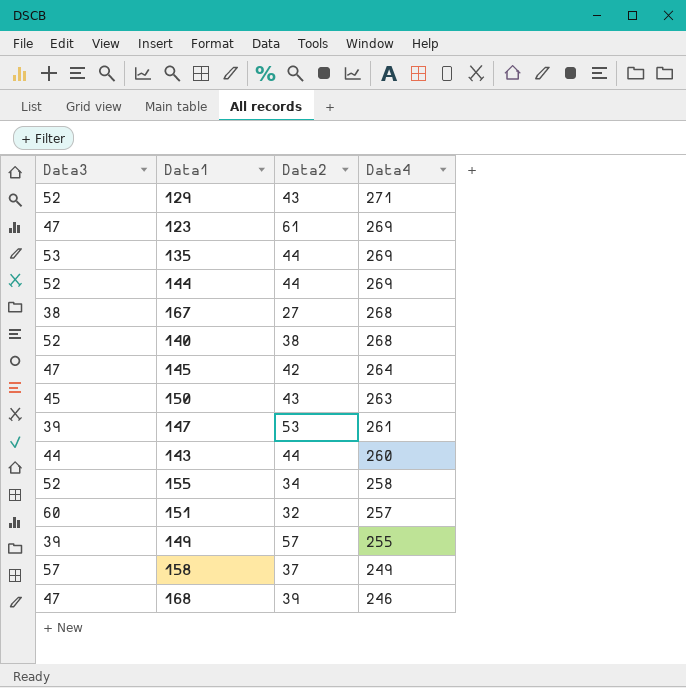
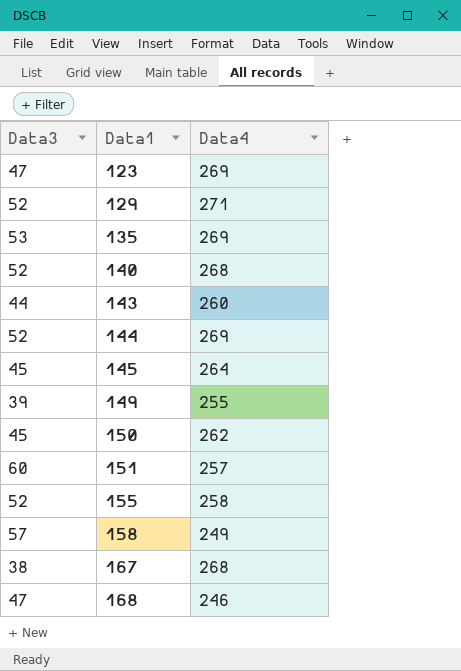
row order: Data4 descending -> Data1 ascending
column Data2 | position: 3 -> none
row 147: 39 | 53 | 261 -> none
145 | Data3: 47 -> 45
150 | Data4: 263 -> 262

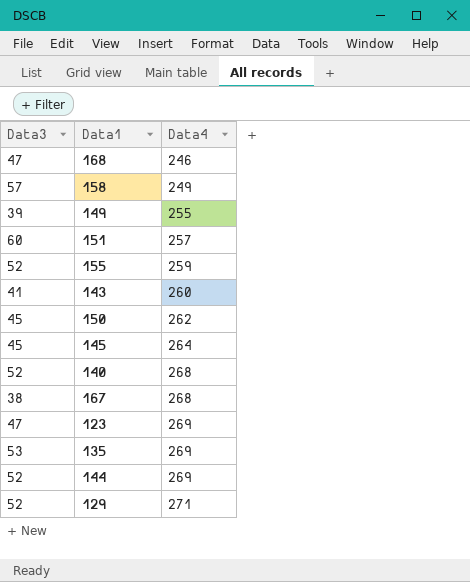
row order: Data1 ascending -> Data4 ascending
155 | Data4: 258 -> 259
143 | Data3: 44 -> 41

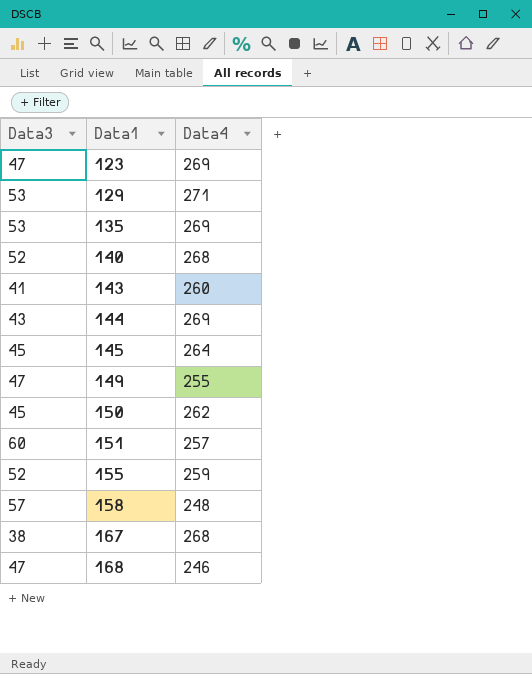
row order: Data4 ascending -> Data1 ascending
129 | Data3: 52 -> 53
144 | Data3: 52 -> 43
149 | Data3: 39 -> 47
158 | Data4: 249 -> 248

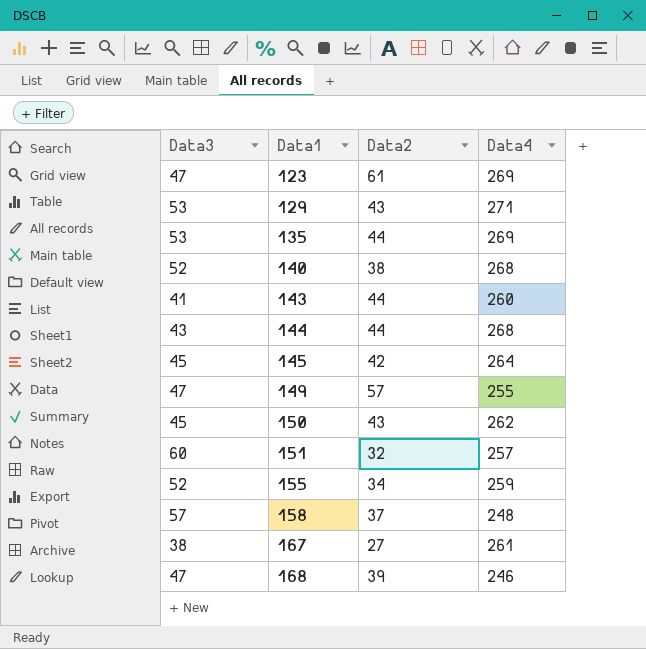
column Data2 | position: none -> 3
144 | Data4: 269 -> 268
167 | Data4: 268 -> 261

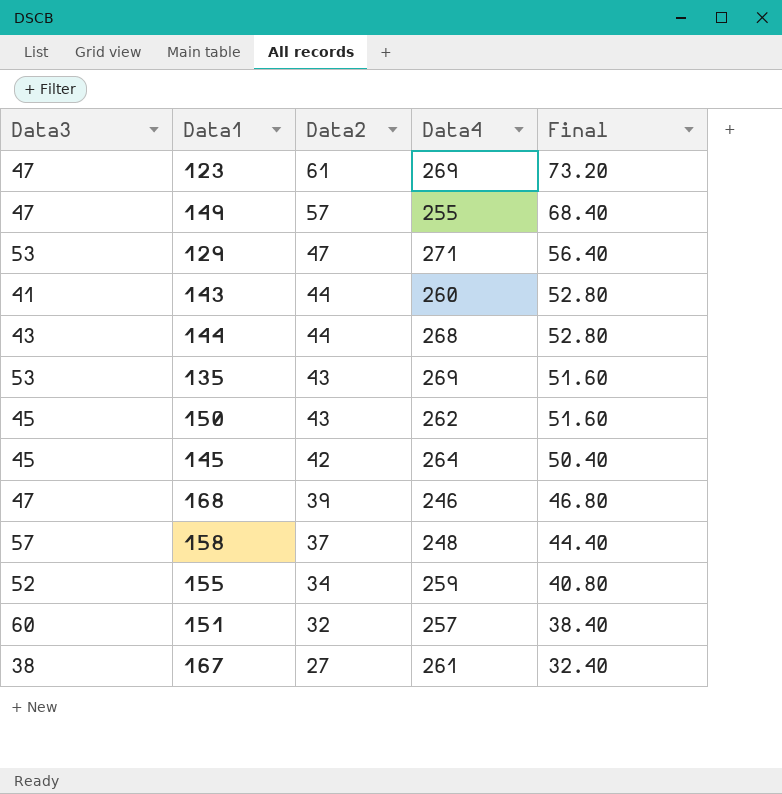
row order: Data1 ascending -> Data2 descending
column Final | formula: none -> [Data2] * 1.2
row 140: 52 | 38 | 268 -> none
129 | Data2: 43 -> 47
135 | Data2: 44 -> 43

